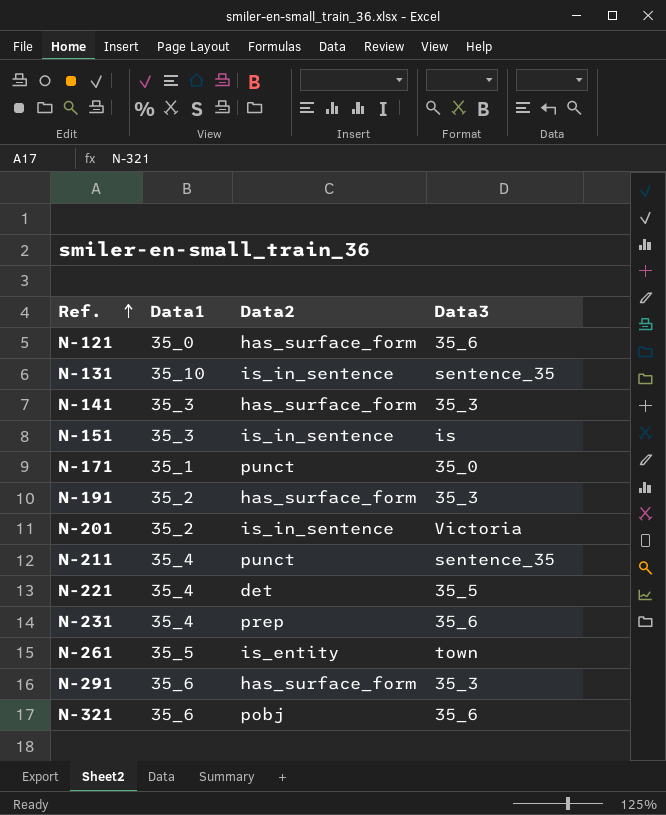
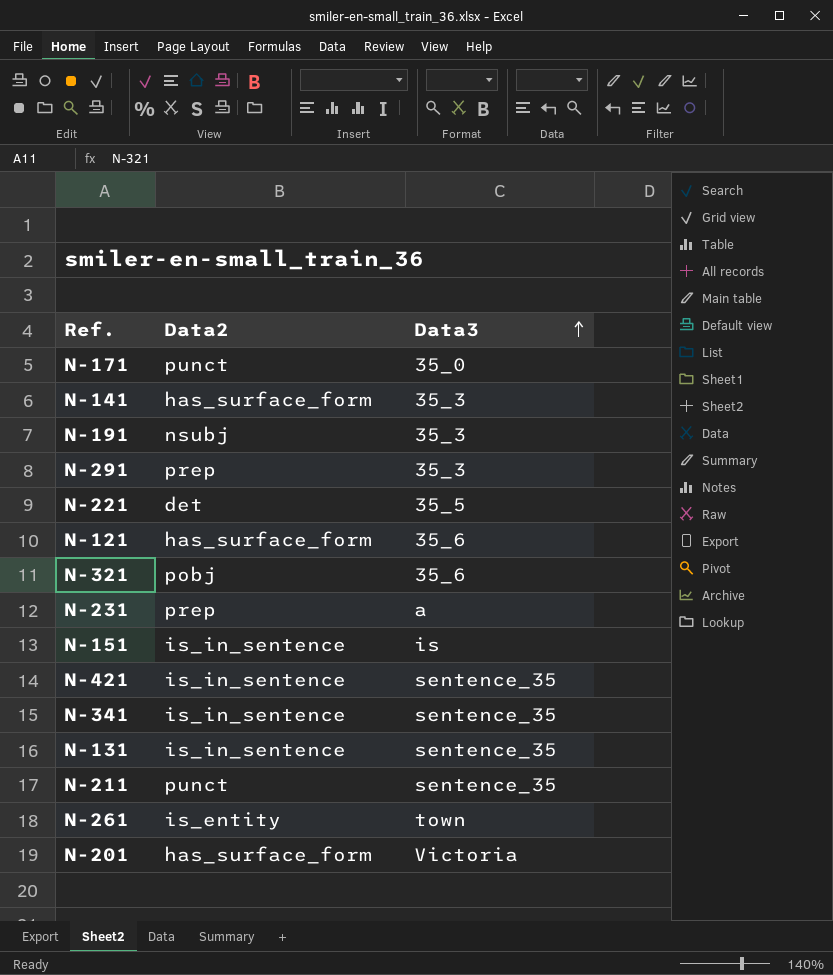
row order: Ref. ascending -> Data3 ascending
column Data1 | position: 2 -> none
N-191 | Data2: has_surface_form -> nsubj
N-291 | Data2: has_surface_form -> prep
N-231 | Data3: 35_6 -> a
row N-421: none -> is_in_sentence | sentence_35
row N-341: none -> is_in_sentence | sentence_35
N-201 | Data2: is_in_sentence -> has_surface_form

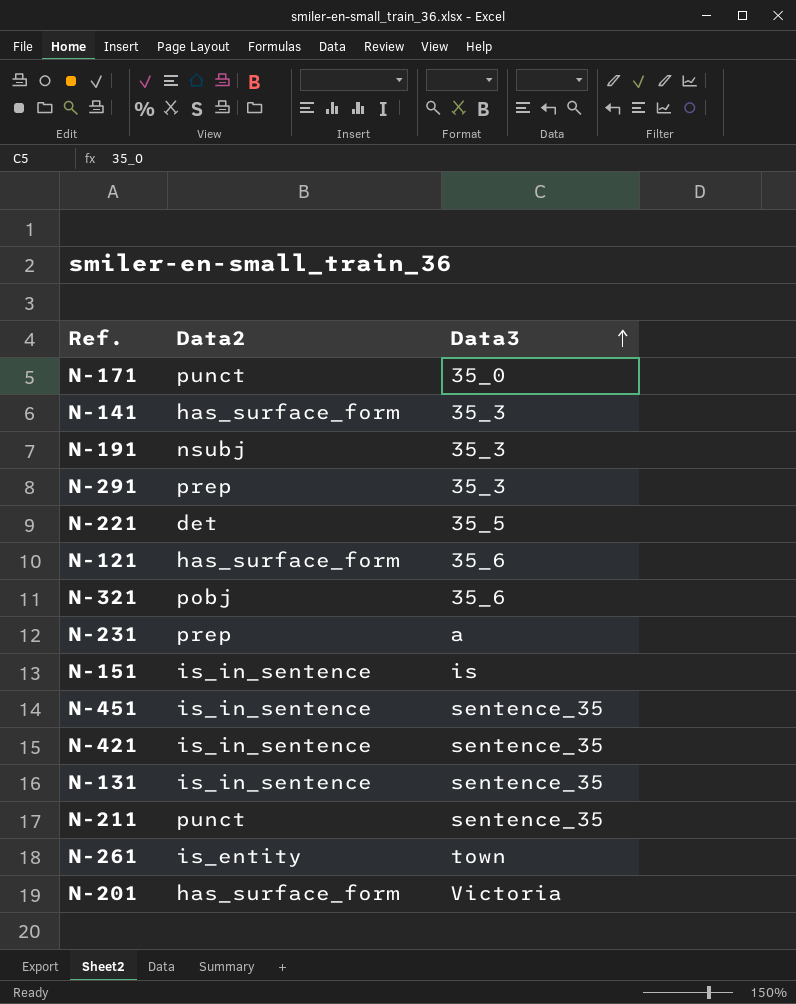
row N-341: is_in_sentence | sentence_35 -> none
row N-451: none -> is_in_sentence | sentence_35

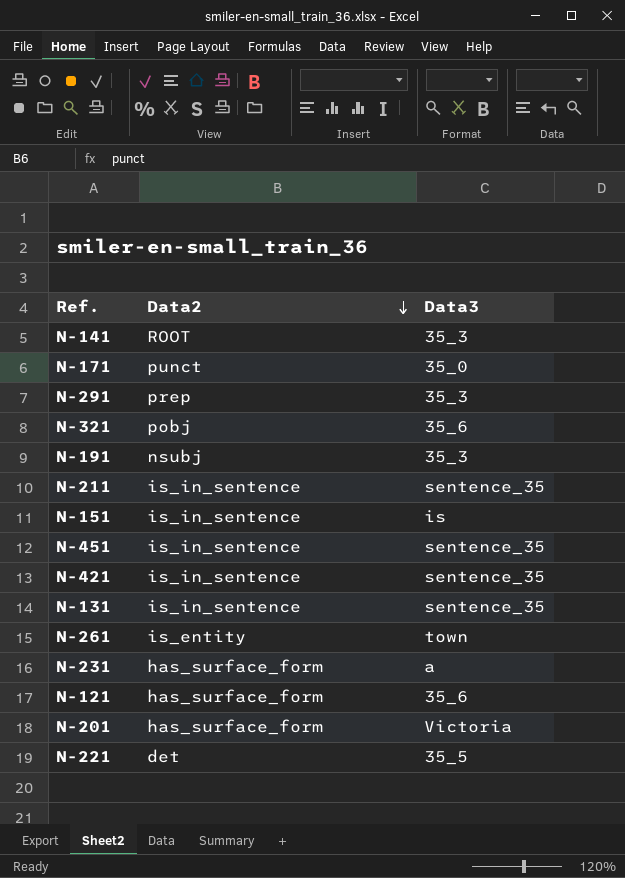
row order: Data3 ascending -> Data2 descending
N-141 | Data2: has_surface_form -> ROOT
N-211 | Data2: punct -> is_in_sentence
N-231 | Data2: prep -> has_surface_form

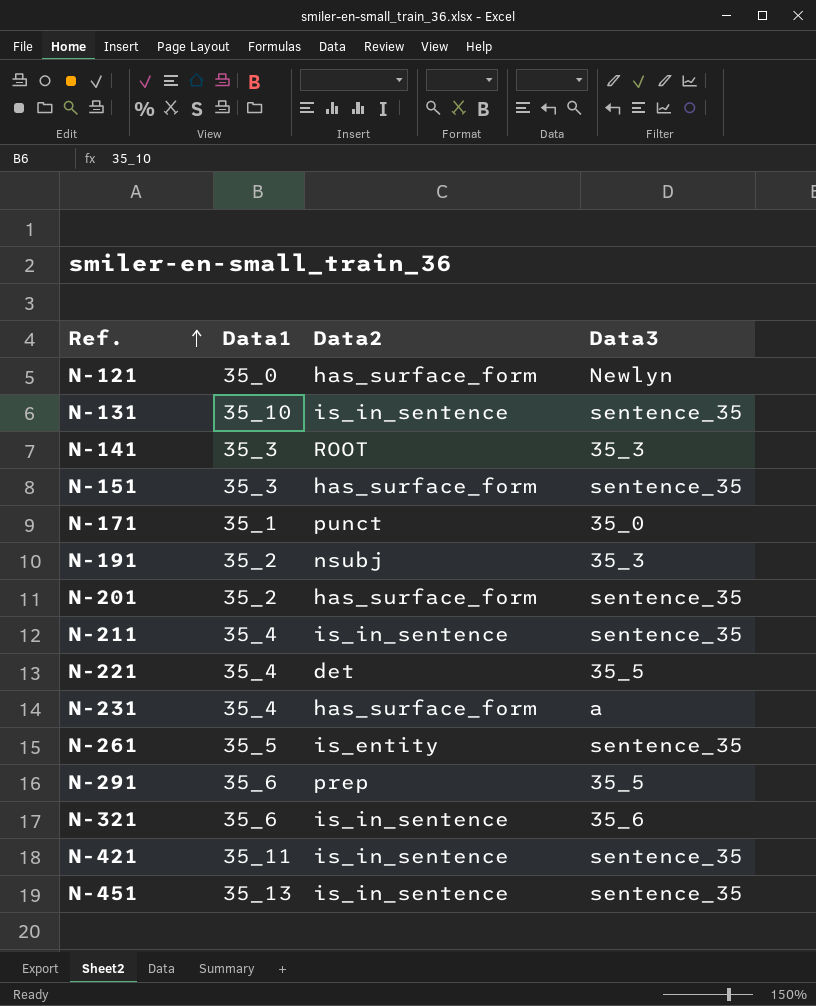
row order: Data2 descending -> Ref. ascending
column Data1 | position: none -> 2
N-121 | Data3: 35_6 -> Newlyn
N-151 | Data2: is_in_sentence -> has_surface_form
N-151 | Data3: is -> sentence_35
N-201 | Data3: Victoria -> sentence_35
N-261 | Data3: town -> sentence_35
N-291 | Data3: 35_3 -> 35_5
N-321 | Data2: pobj -> is_in_sentence

